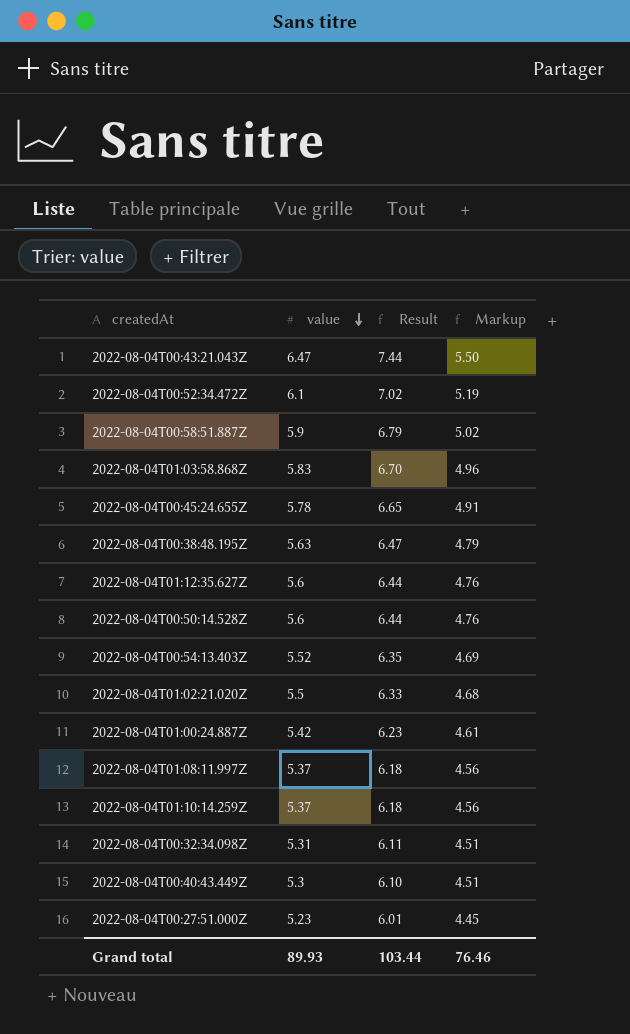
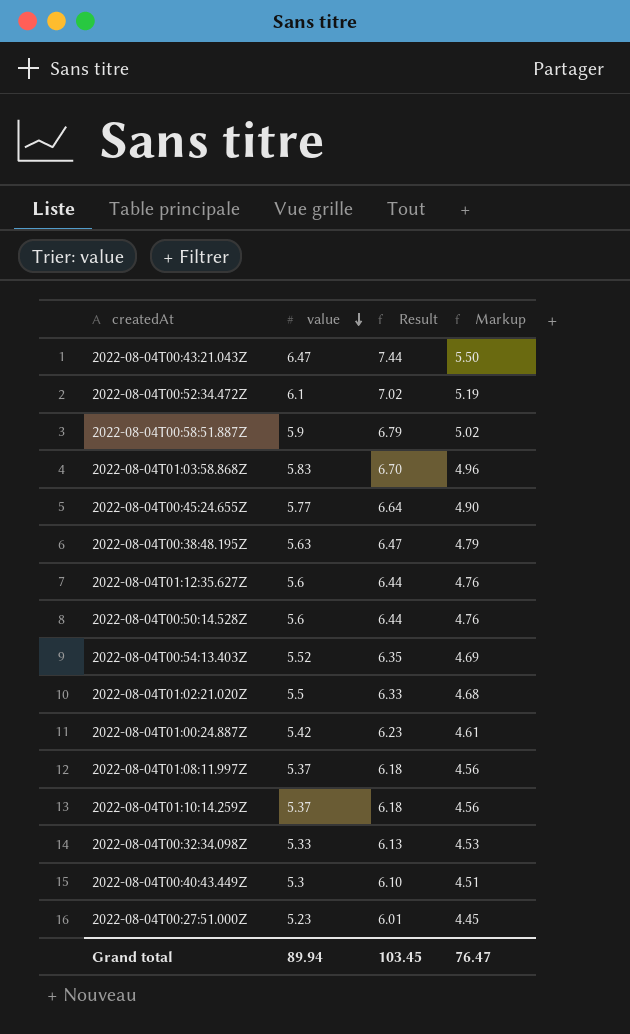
2022-08-04T00:45:24.655Z | value: 5.78 -> 5.77
2022-08-04T00:45:24.655Z | Result: 6.65 -> 6.64
2022-08-04T00:45:24.655Z | Markup: 4.91 -> 4.90
2022-08-04T00:32:34.098Z | value: 5.31 -> 5.33
2022-08-04T00:32:34.098Z | Result: 6.11 -> 6.13
2022-08-04T00:32:34.098Z | Markup: 4.51 -> 4.53
Grand total | value: 89.93 -> 89.94
Grand total | Result: 103.44 -> 103.45
Grand total | Markup: 76.46 -> 76.47

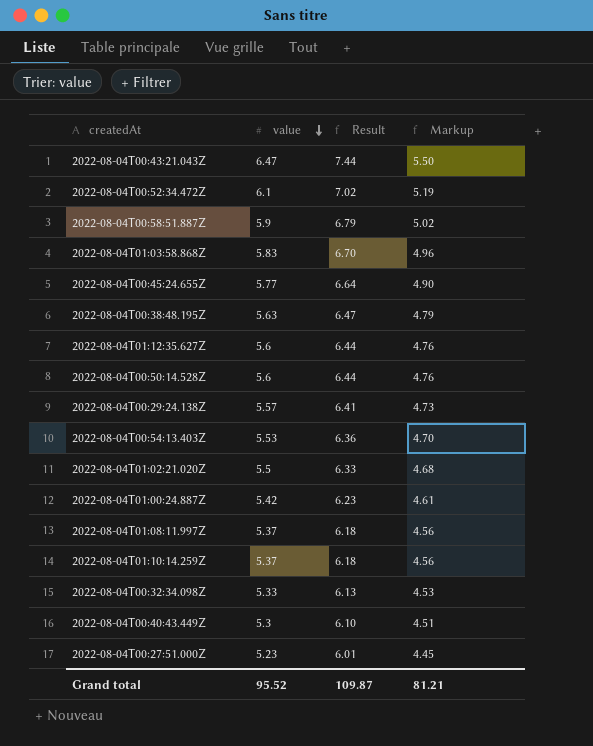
row 2022-08-04T00:29:24.138Z: none -> 5.57 | 6.41 | 4.73
2022-08-04T00:54:13.403Z | value: 5.52 -> 5.53
2022-08-04T00:54:13.403Z | Result: 6.35 -> 6.36
2022-08-04T00:54:13.403Z | Markup: 4.69 -> 4.70
Grand total | value: 89.94 -> 95.52
Grand total | Result: 103.45 -> 109.87
Grand total | Markup: 76.47 -> 81.21

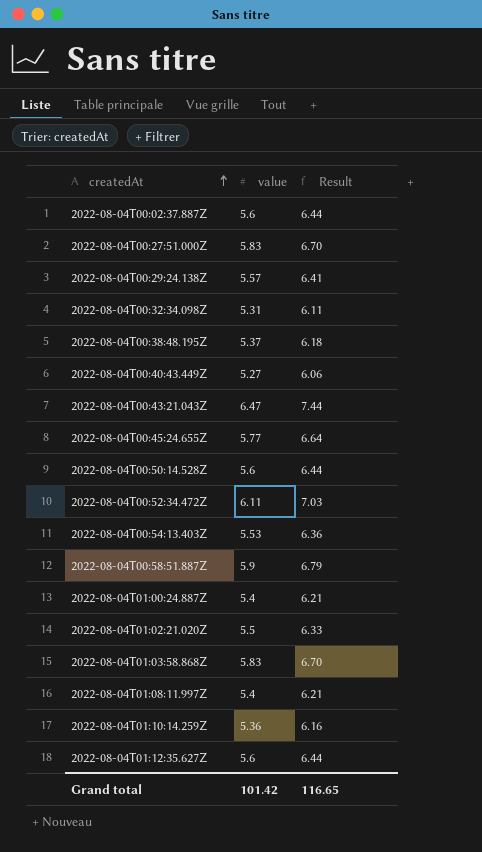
row order: value descending -> createdAt ascending
column Markup | formula: [value] * 0.85 -> none
row 2022-08-04T00:02:37.887Z: none -> 5.6 | 6.44
2022-08-04T00:27:51.000Z | value: 5.23 -> 5.83
2022-08-04T00:27:51.000Z | Result: 6.01 -> 6.70
2022-08-04T00:32:34.098Z | value: 5.33 -> 5.31
2022-08-04T00:32:34.098Z | Result: 6.13 -> 6.11
2022-08-04T00:38:48.195Z | value: 5.63 -> 5.37
2022-08-04T00:38:48.195Z | Result: 6.47 -> 6.18
2022-08-04T00:40:43.449Z | value: 5.3 -> 5.27
2022-08-04T00:40:43.449Z | Result: 6.10 -> 6.06
2022-08-04T00:52:34.472Z | value: 6.1 -> 6.11
2022-08-04T00:52:34.472Z | Result: 7.02 -> 7.03
2022-08-04T01:00:24.887Z | value: 5.42 -> 5.4
2022-08-04T01:00:24.887Z | Result: 6.23 -> 6.21
2022-08-04T01:08:11.997Z | value: 5.37 -> 5.4
2022-08-04T01:08:11.997Z | Result: 6.18 -> 6.21
2022-08-04T01:10:14.259Z | value: 5.37 -> 5.36
2022-08-04T01:10:14.259Z | Result: 6.18 -> 6.16
Grand total | value: 95.52 -> 101.42
Grand total | Result: 109.87 -> 116.65

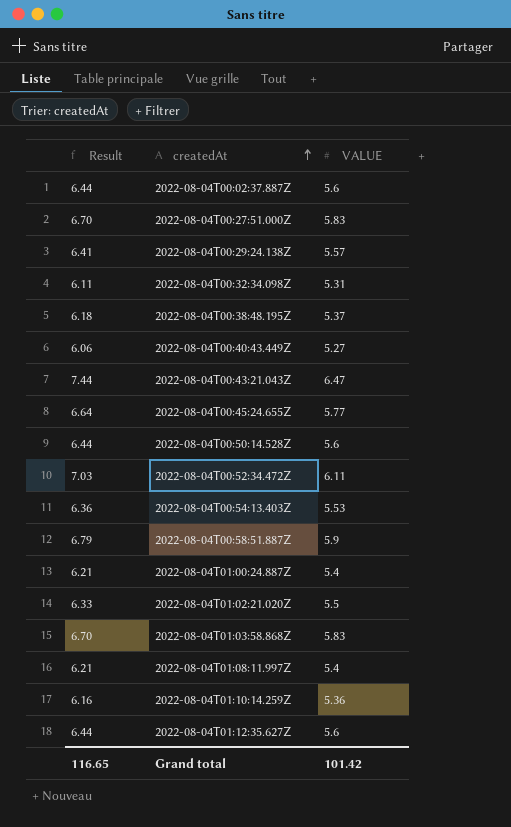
column Result | position: 3 -> 1
column name: value -> VALUE

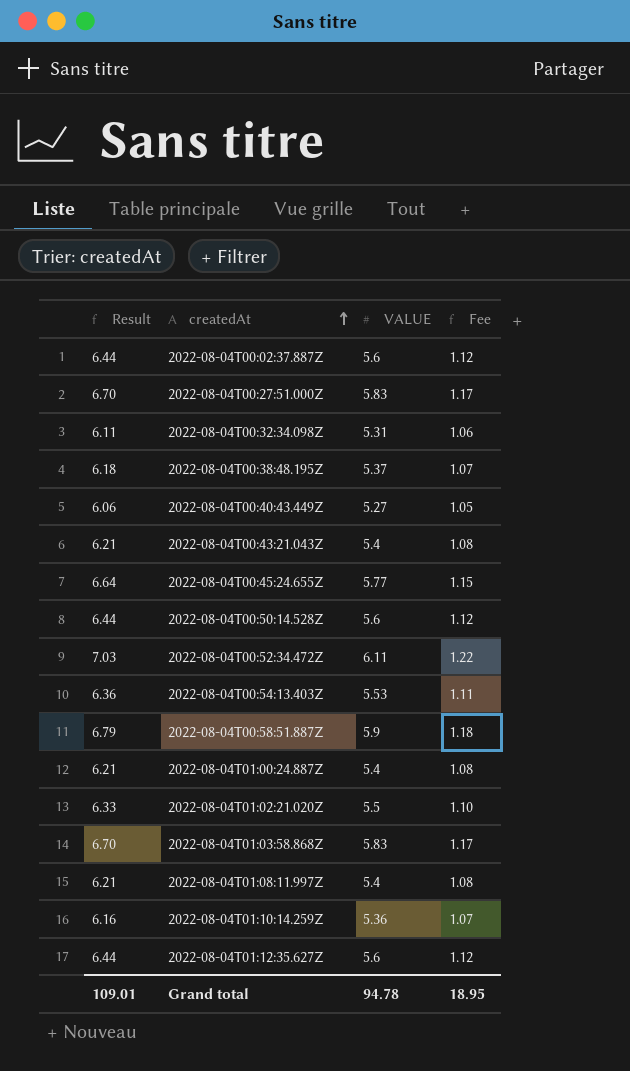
column Fee | formula: none -> [VALUE] * 0.2
row 2022-08-04T00:29:24.138Z: 6.41 | 5.57 -> none
2022-08-04T00:43:21.043Z | Result: 7.44 -> 6.21
2022-08-04T00:43:21.043Z | VALUE: 6.47 -> 5.4
Grand total | Result: 116.65 -> 109.01
Grand total | VALUE: 101.42 -> 94.78

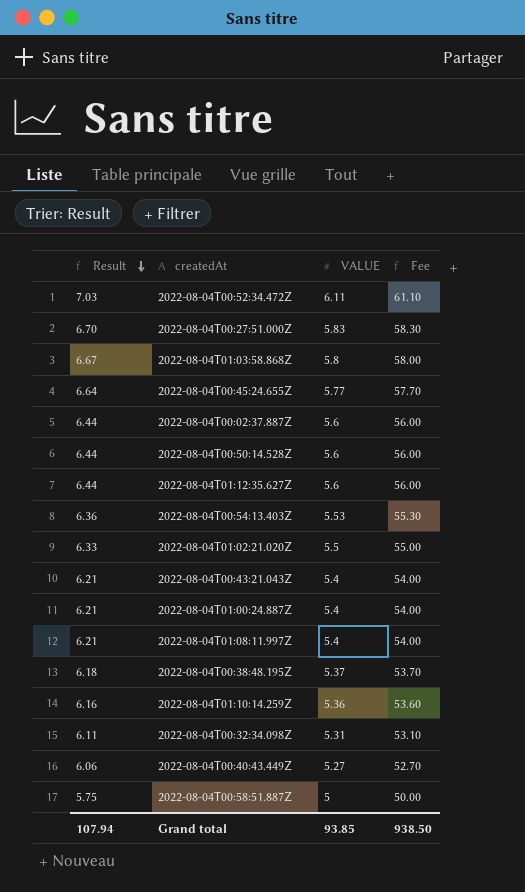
row order: createdAt ascending -> Result descending
column Fee | formula: [VALUE] * 0.2 -> [VALUE] * 10
2022-08-04T01:03:58.868Z | Result: 6.70 -> 6.67
2022-08-04T01:03:58.868Z | VALUE: 5.83 -> 5.8
2022-08-04T00:58:51.887Z | Result: 6.79 -> 5.75
2022-08-04T00:58:51.887Z | VALUE: 5.9 -> 5
Grand total | Result: 109.01 -> 107.94
Grand total | VALUE: 94.78 -> 93.85
Grand total | Fee: 18.95 -> 938.50

